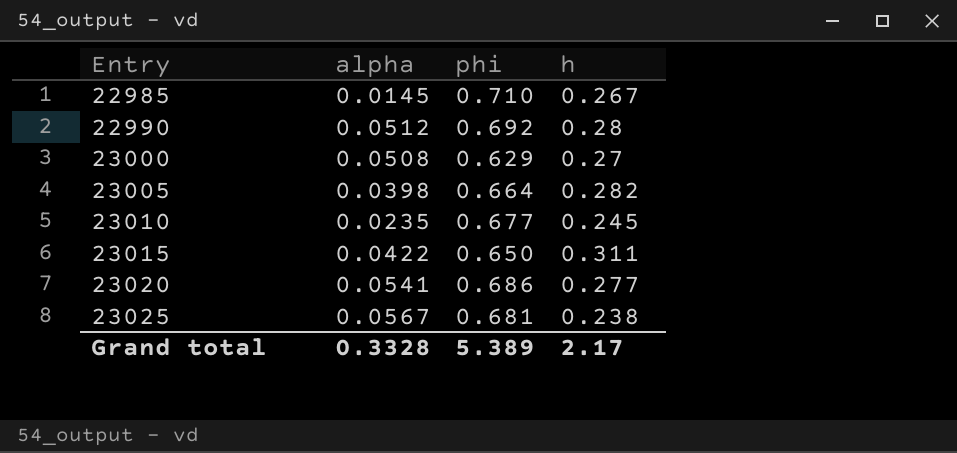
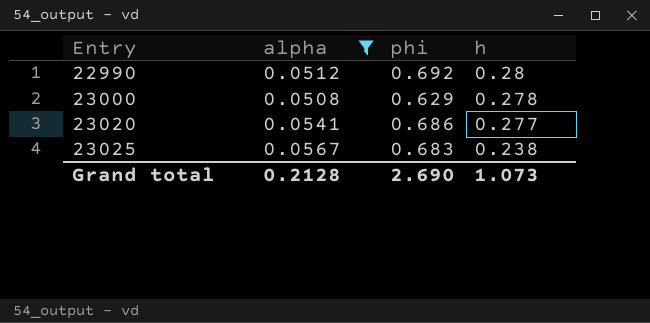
filter: none -> alpha >= 0.0508
23000 | h: 0.27 -> 0.278
23025 | phi: 0.681 -> 0.683
Grand total | alpha: 0.3328 -> 0.2128
Grand total | phi: 5.389 -> 2.690
Grand total | h: 2.17 -> 1.073

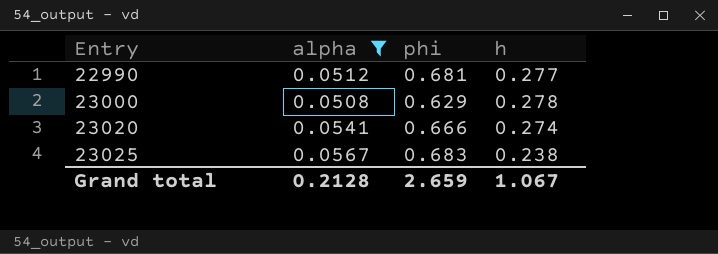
22990 | phi: 0.692 -> 0.681
22990 | h: 0.28 -> 0.277
23020 | phi: 0.686 -> 0.666
23020 | h: 0.277 -> 0.274
Grand total | phi: 2.690 -> 2.659
Grand total | h: 1.073 -> 1.067

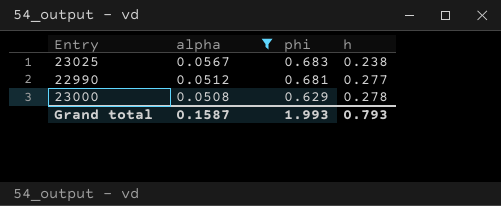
row order: Entry ascending -> alpha descending
row 23020: 0.0541 | 0.666 | 0.274 -> none
Grand total | alpha: 0.2128 -> 0.1587
Grand total | phi: 2.659 -> 1.993
Grand total | h: 1.067 -> 0.793

